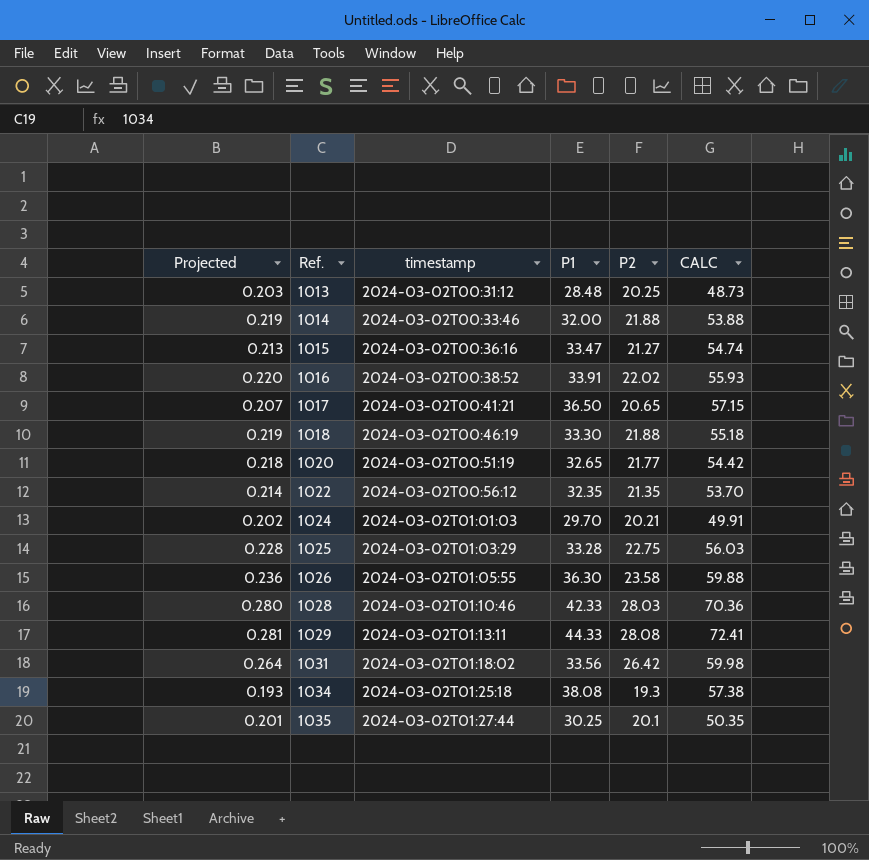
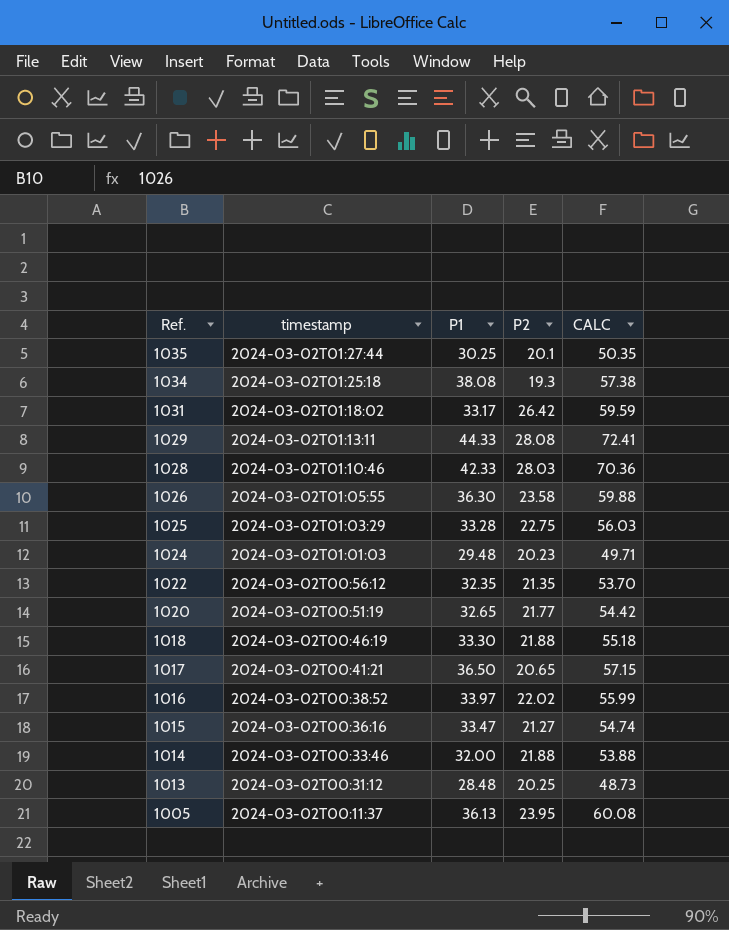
row order: Ref. ascending -> Ref. descending
column Projected | formula: [P2] * 0.01 -> none
1031 | P1: 33.56 -> 33.17
1031 | CALC: 59.98 -> 59.59
1024 | P1: 29.70 -> 29.48
1024 | P2: 20.21 -> 20.23
1024 | CALC: 49.91 -> 49.71
1016 | P1: 33.91 -> 33.97
1016 | CALC: 55.93 -> 55.99
row 1005: none -> 2024-03-02T00:11:37 | 36.13 | 23.95 | 60.08

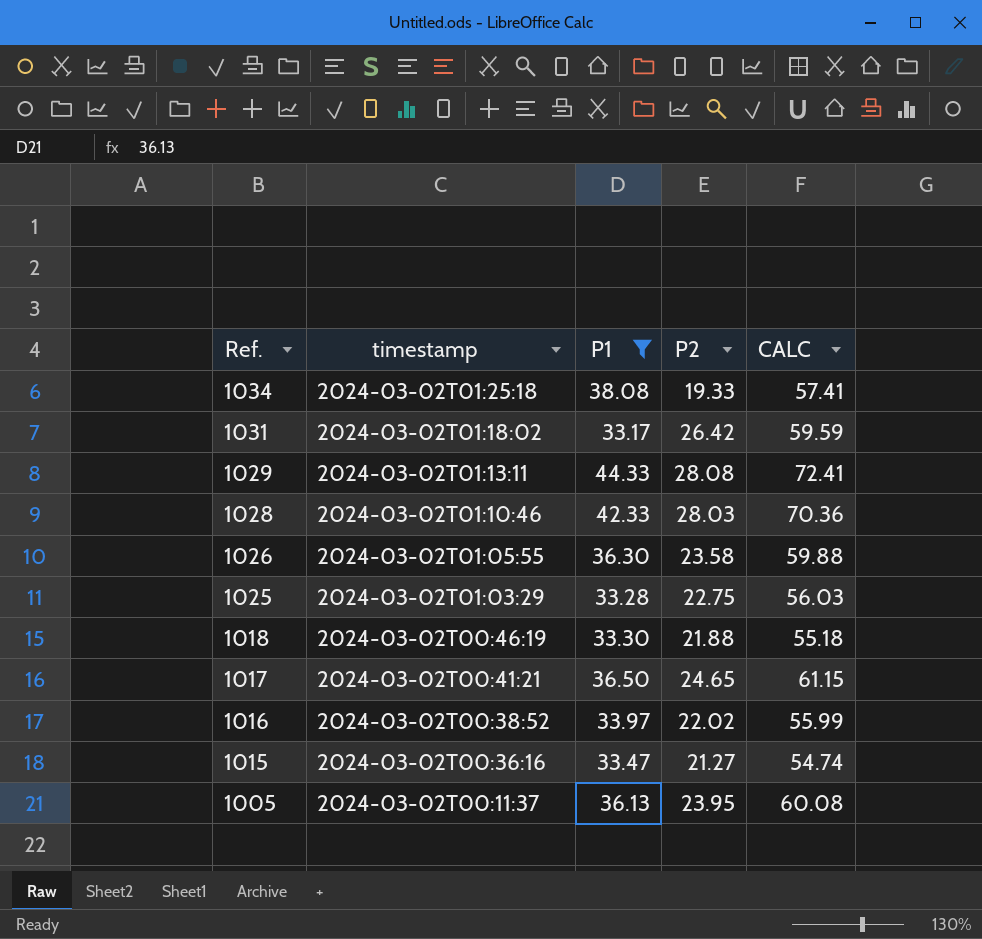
filter: none -> P1 >= 33.17
1034 | P2: 19.3 -> 19.33
1034 | CALC: 57.38 -> 57.41
1017 | P2: 20.65 -> 24.65
1017 | CALC: 57.15 -> 61.15

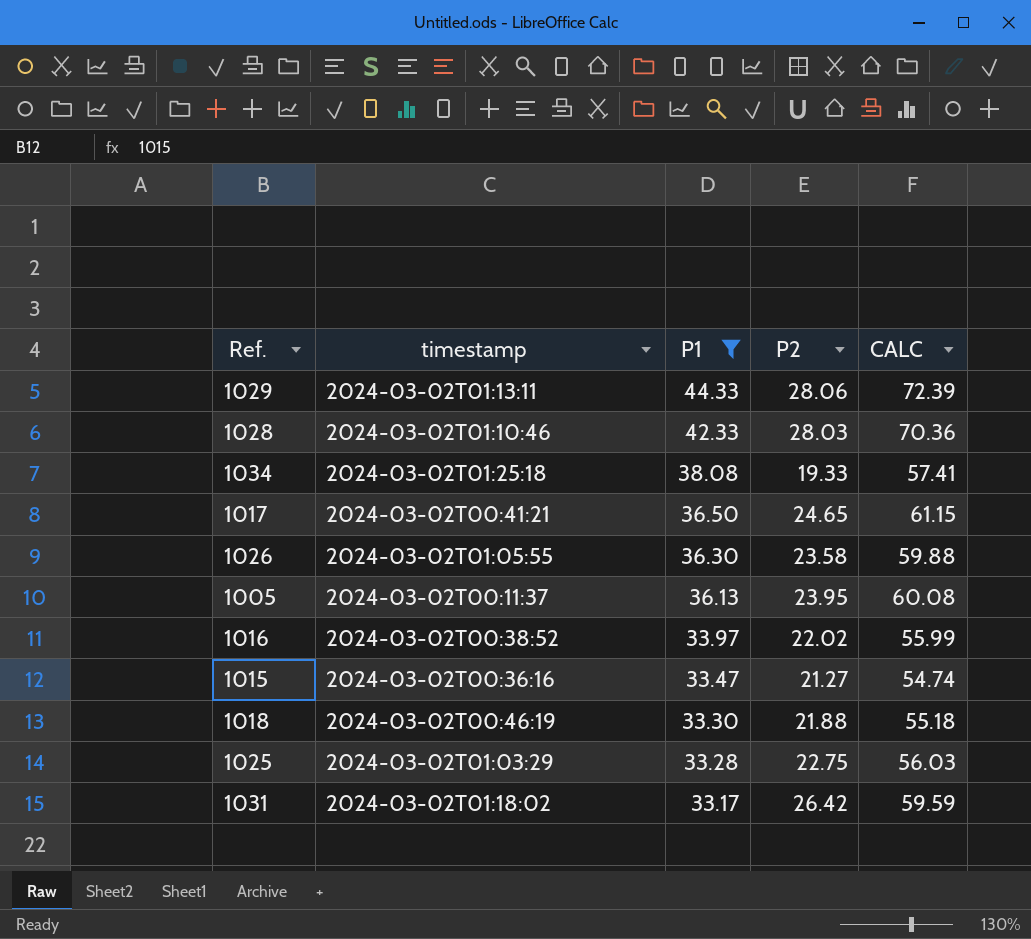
row order: Ref. descending -> P1 descending
1029 | P2: 28.08 -> 28.06
1029 | CALC: 72.41 -> 72.39

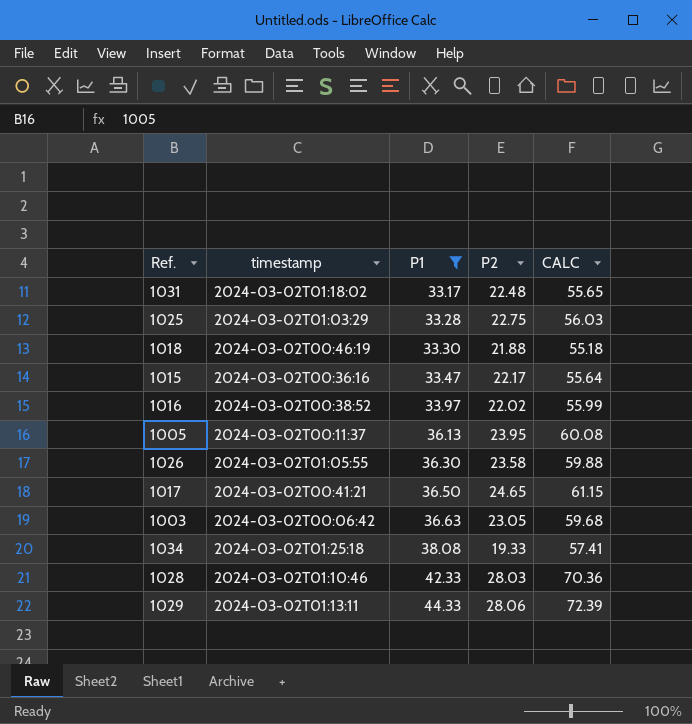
row order: P1 descending -> P1 ascending
1031 | P2: 26.42 -> 22.48
1031 | CALC: 59.59 -> 55.65
1015 | P2: 21.27 -> 22.17
1015 | CALC: 54.74 -> 55.64
row 1003: none -> 2024-03-02T00:06:42 | 36.63 | 23.05 | 59.68

